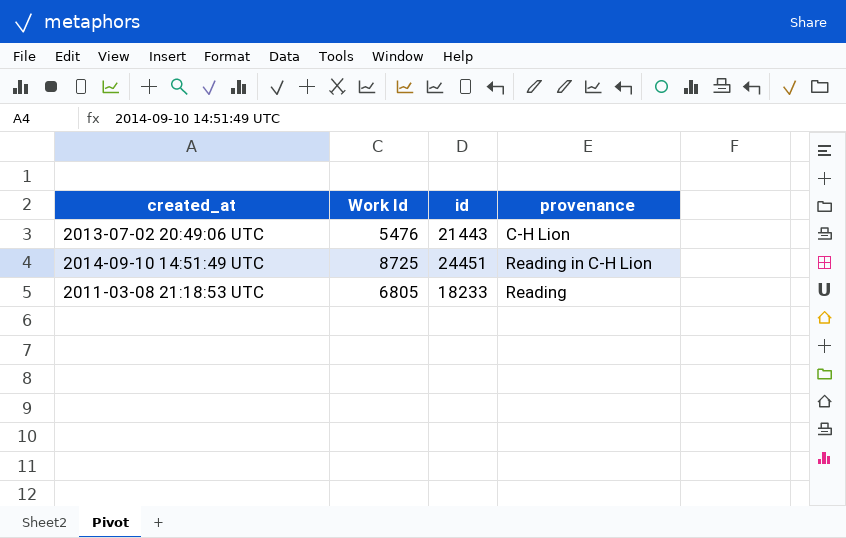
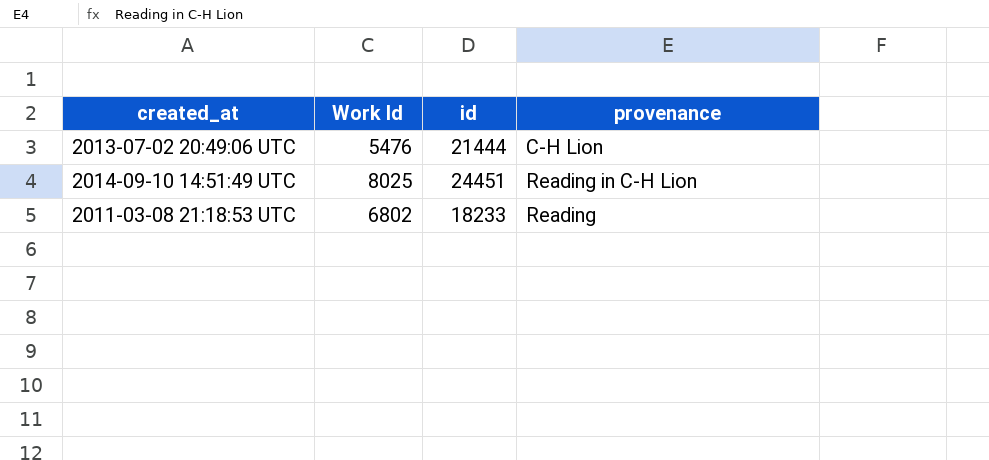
2013-07-02 20:49:06 UTC | id: 21443 -> 21444
2014-09-10 14:51:49 UTC | Work Id: 8725 -> 8025
2011-03-08 21:18:53 UTC | Work Id: 6805 -> 6802

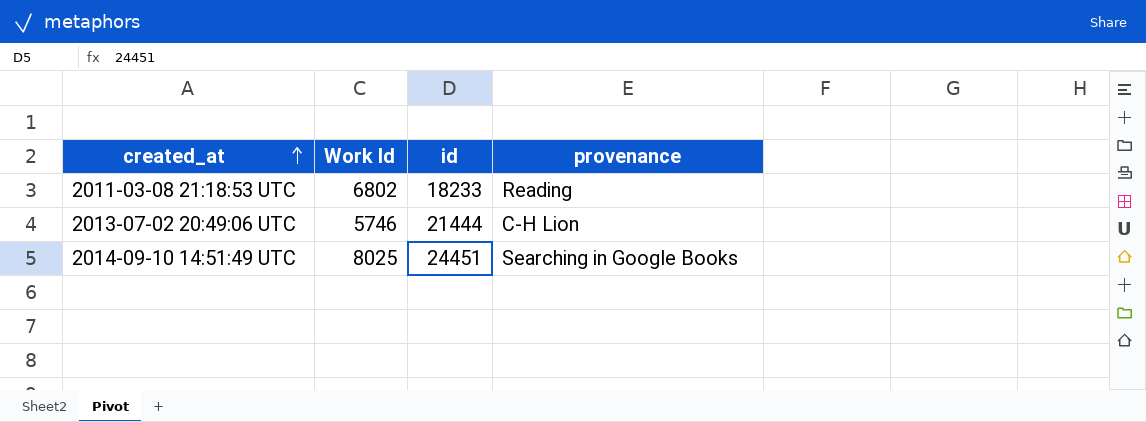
row order: none -> created_at ascending
2013-07-02 20:49:06 UTC | Work Id: 5476 -> 5746
2014-09-10 14:51:49 UTC | provenance: Reading in C-H Lion -> Searching in Google Books

